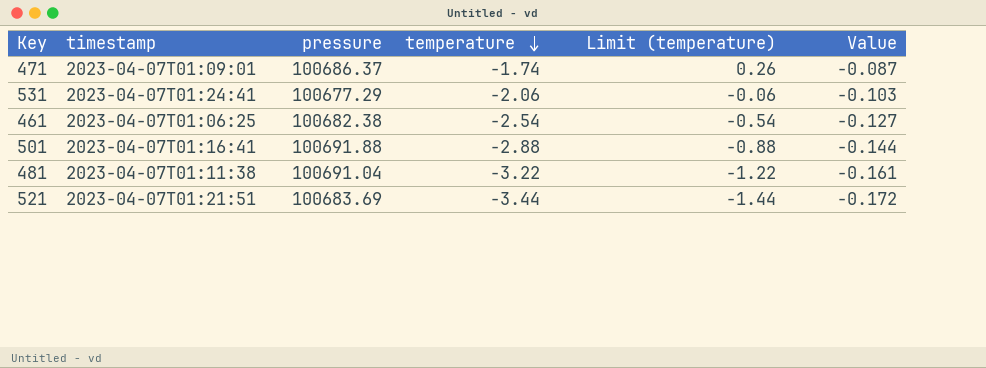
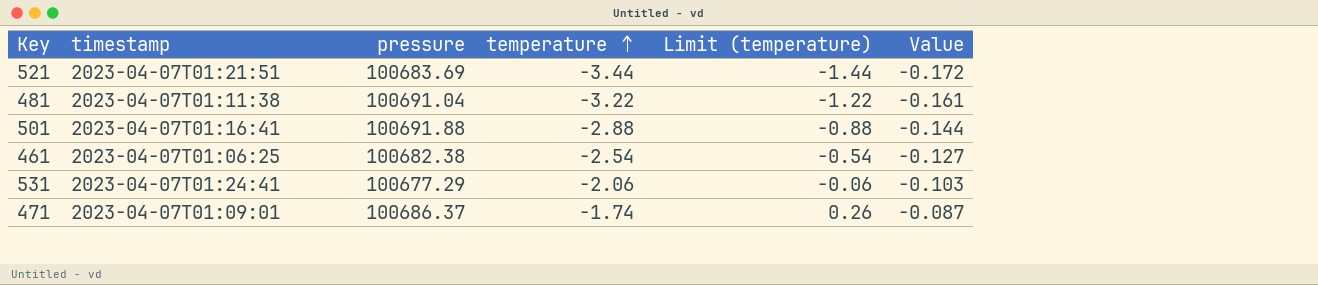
row order: temperature descending -> temperature ascending

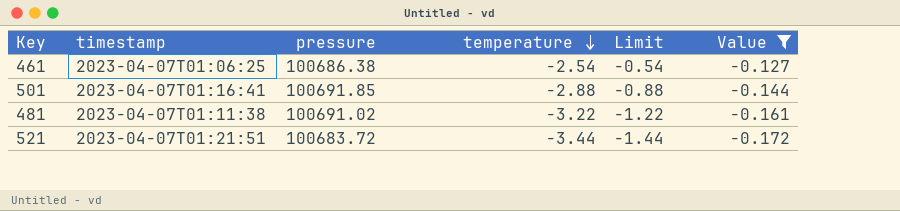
filter: none -> Value <= -0.127
row order: temperature ascending -> temperature descending
column name: Limit (temperature) -> Limit
461 | pressure: 100682.38 -> 100686.38
501 | pressure: 100691.88 -> 100691.85
481 | pressure: 100691.04 -> 100691.02
521 | pressure: 100683.69 -> 100683.72

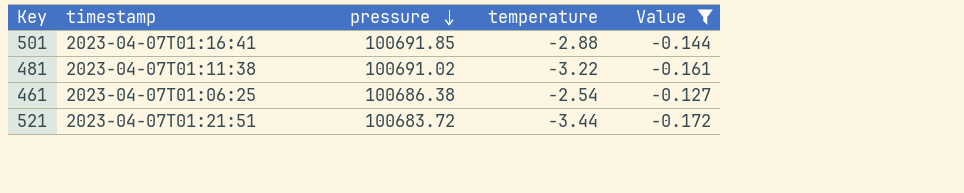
row order: temperature descending -> pressure descending
column Limit | formula: [temperature] + 2 -> none

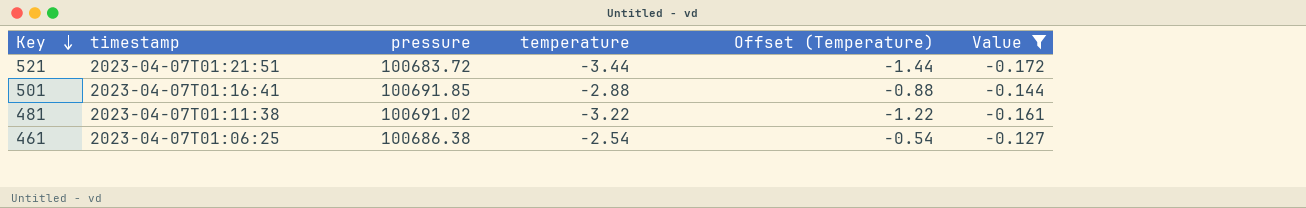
row order: pressure descending -> Key descending
column Offset (Temperature) | formula: none -> [temperature] + 2

